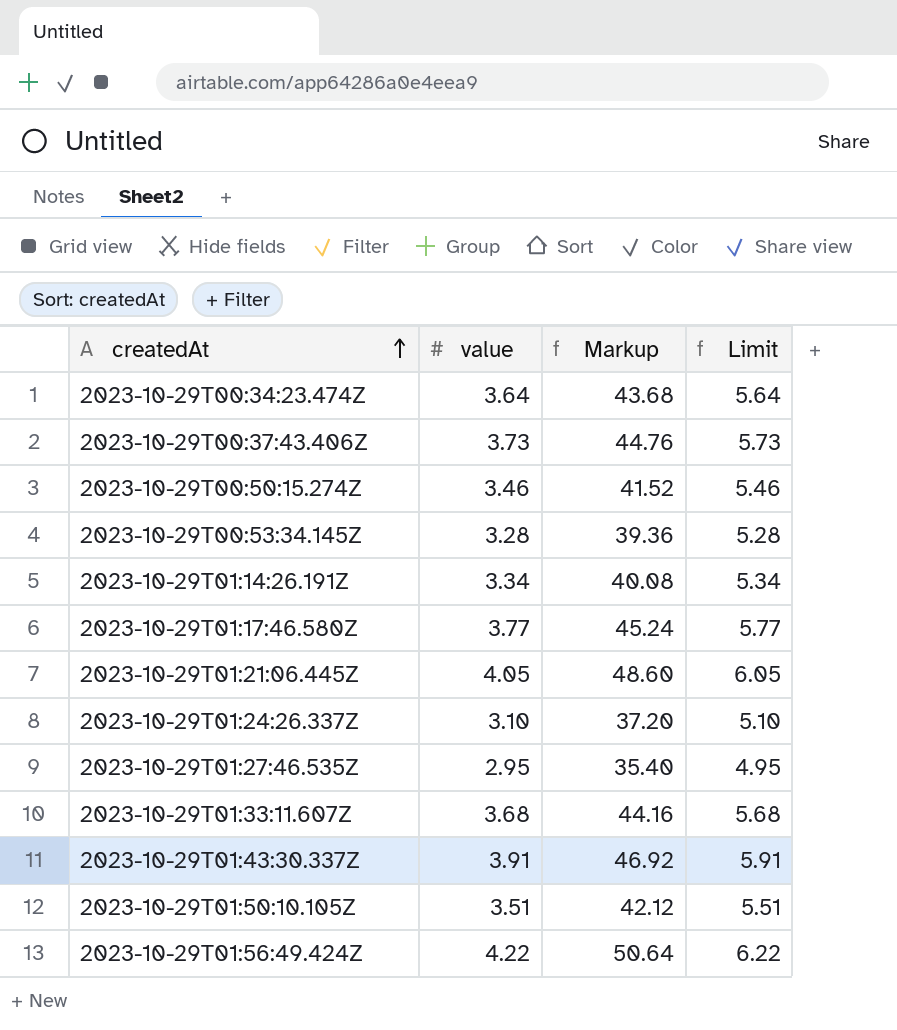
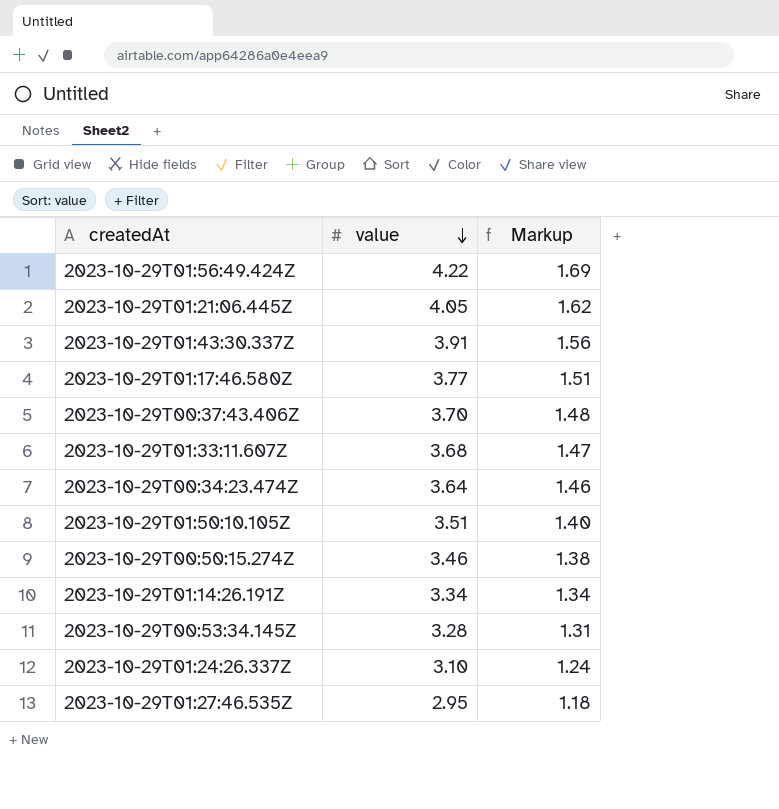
row order: createdAt ascending -> value descending
column Limit | formula: [value] + 2 -> none
column Markup | formula: [value] * 12 -> [value] * 0.4
2023-10-29T00:37:43.406Z | value: 3.73 -> 3.70

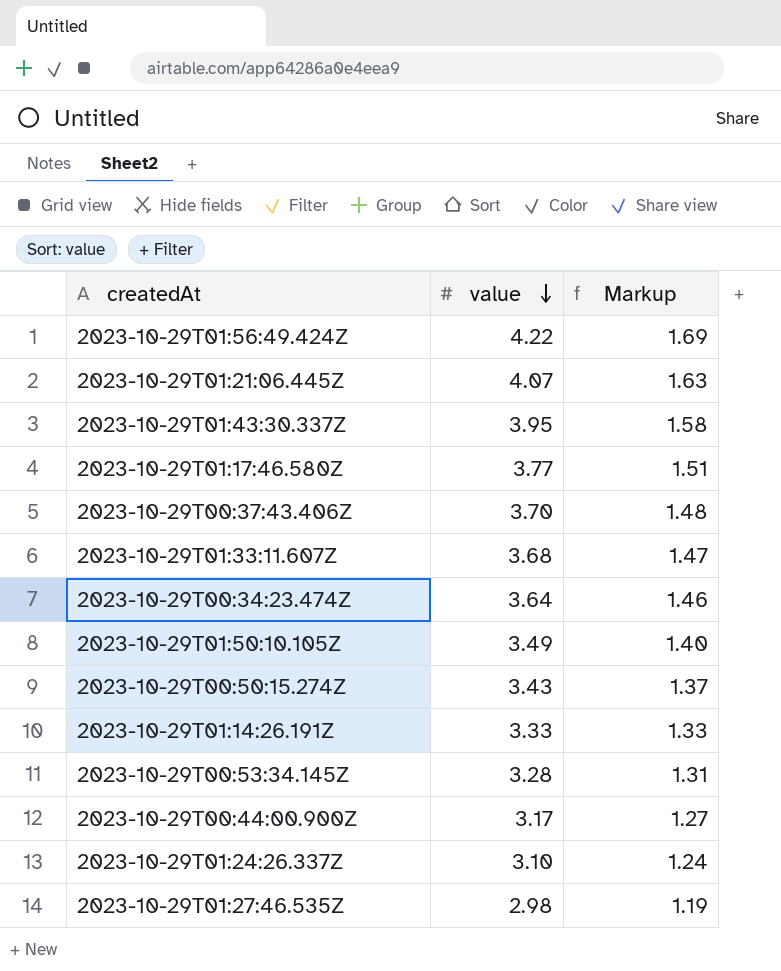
2023-10-29T01:21:06.445Z | value: 4.05 -> 4.07
2023-10-29T01:21:06.445Z | Markup: 1.62 -> 1.63
2023-10-29T01:43:30.337Z | value: 3.91 -> 3.95
2023-10-29T01:43:30.337Z | Markup: 1.56 -> 1.58
2023-10-29T01:50:10.105Z | value: 3.51 -> 3.49
2023-10-29T00:50:15.274Z | value: 3.46 -> 3.43
2023-10-29T00:50:15.274Z | Markup: 1.38 -> 1.37
2023-10-29T01:14:26.191Z | value: 3.34 -> 3.33
2023-10-29T01:14:26.191Z | Markup: 1.34 -> 1.33
row 2023-10-29T00:44:00.900Z: none -> 3.17 | 1.27
2023-10-29T01:27:46.535Z | value: 2.95 -> 2.98
2023-10-29T01:27:46.535Z | Markup: 1.18 -> 1.19

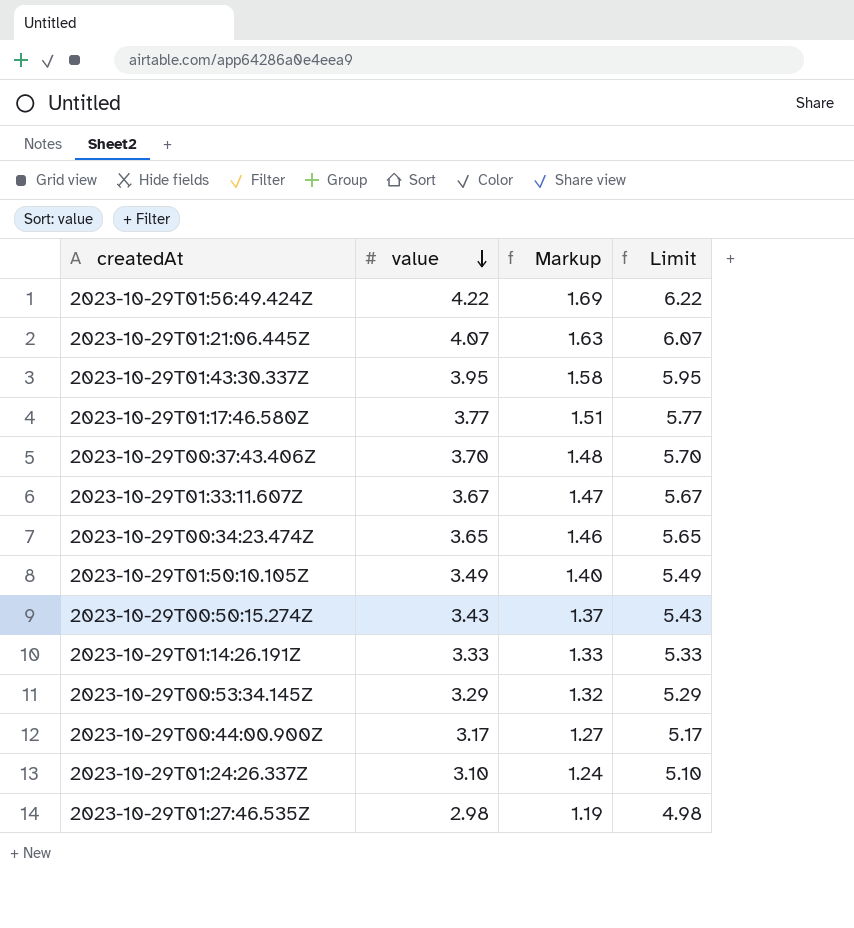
column Limit | formula: none -> [value] + 2
2023-10-29T01:33:11.607Z | value: 3.68 -> 3.67
2023-10-29T00:34:23.474Z | value: 3.64 -> 3.65
2023-10-29T00:53:34.145Z | value: 3.28 -> 3.29
2023-10-29T00:53:34.145Z | Markup: 1.31 -> 1.32

